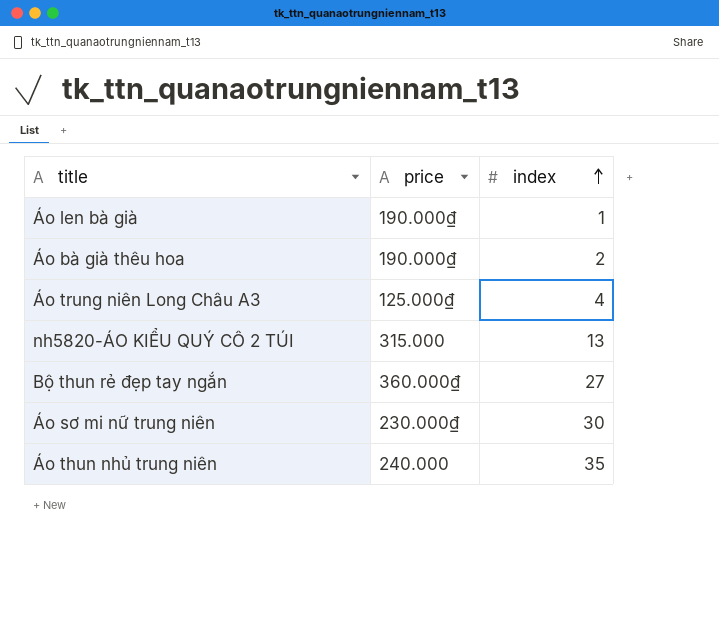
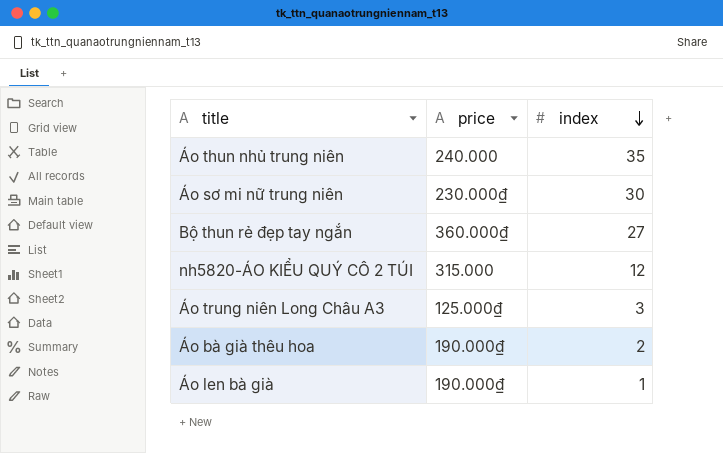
row order: index ascending -> index descending
nh5820-ÁO KIỂU QUÝ CÔ 2 TÚI | index: 13 -> 12
Áo trung niên Long Châu A3 | index: 4 -> 3

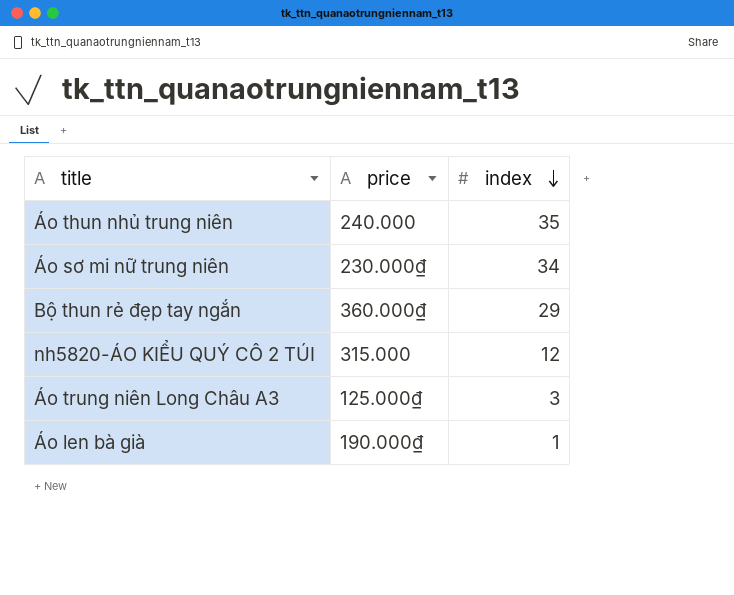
row Áo bà già thêu hoa: 190.000₫ | 2 -> none
Áo sơ mi nữ trung niên | index: 30 -> 34
Bộ thun rẻ đẹp tay ngắn | index: 27 -> 29

